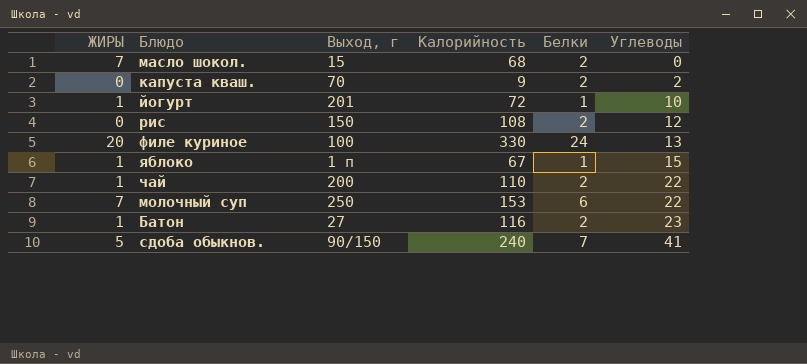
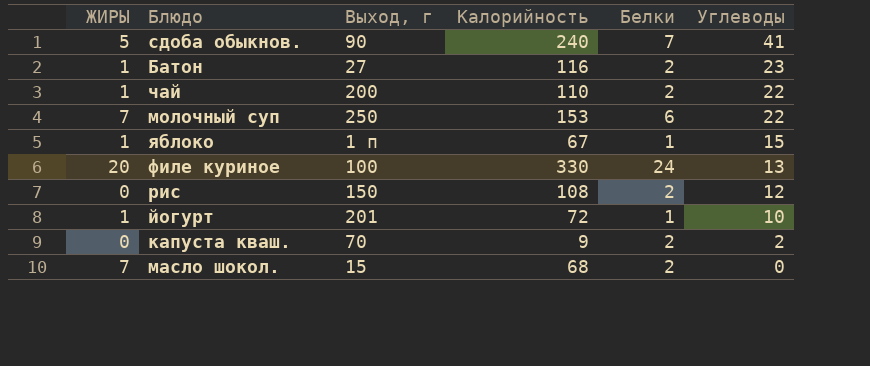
row order: Углеводы ascending -> Углеводы descending
сдоба обыкнов. | Выход, г: 90/150 -> 90

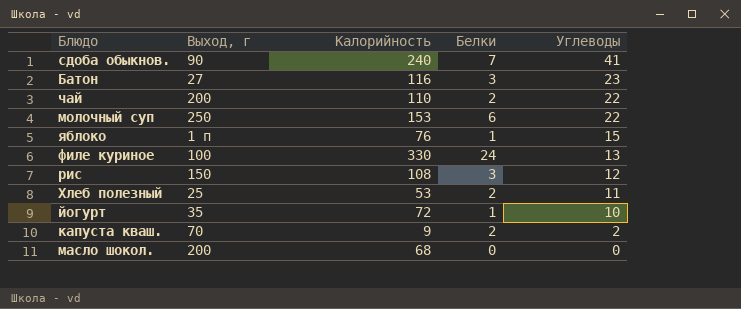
column ЖИРЫ | position: 1 -> none
Батон | Белки: 2 -> 3
яблоко | Калорийность: 67 -> 76
рис | Белки: 2 -> 3
row Хлеб полезный: none -> 25 | 53 | 2 | 11
йогурт | Выход, г: 201 -> 35
масло шокол. | Выход, г: 15 -> 200
масло шокол. | Белки: 2 -> 0

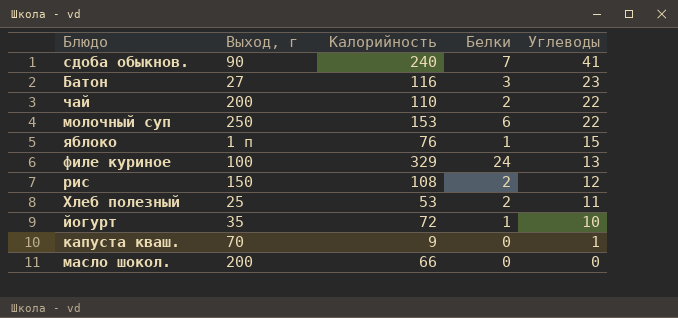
филе куриное | Калорийность: 330 -> 329
рис | Белки: 3 -> 2
капуста кваш. | Белки: 2 -> 0
капуста кваш. | Углеводы: 2 -> 1
масло шокол. | Калорийность: 68 -> 66

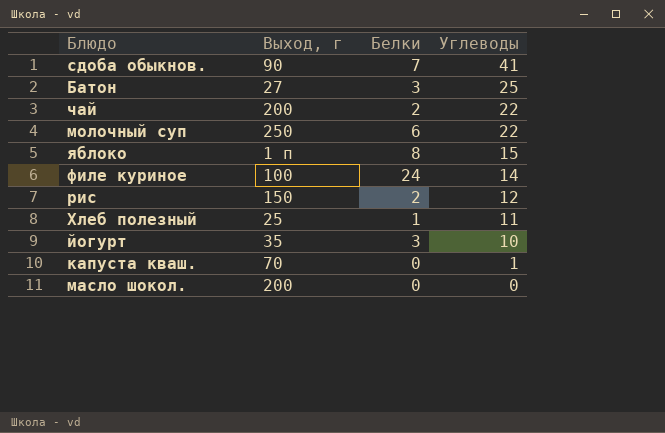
column Калорийность | position: 3 -> none
Батон | Углеводы: 23 -> 25
яблоко | Белки: 1 -> 8
филе куриное | Углеводы: 13 -> 14
Хлеб полезный | Белки: 2 -> 1
йогурт | Белки: 1 -> 3

